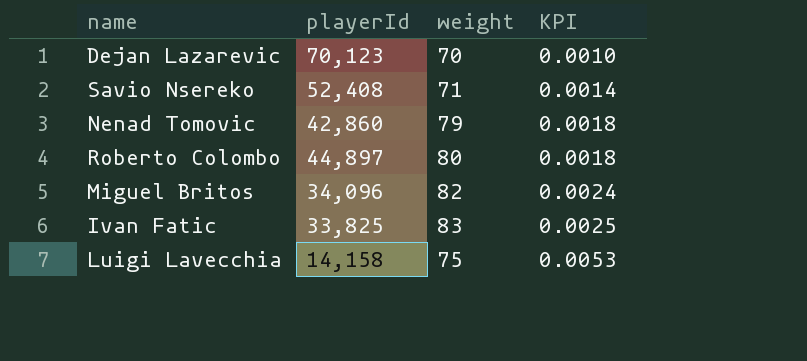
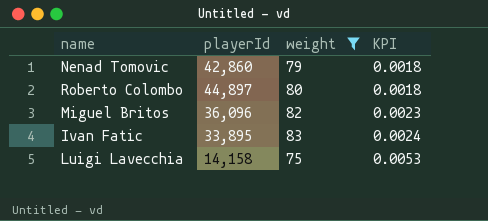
filter: none -> weight >= 75
Miguel Britos | playerId: 34,096 -> 36,096
Miguel Britos | KPI: 0.0024 -> 0.0023
Ivan Fatic | playerId: 33,825 -> 33,895
Ivan Fatic | KPI: 0.0025 -> 0.0024

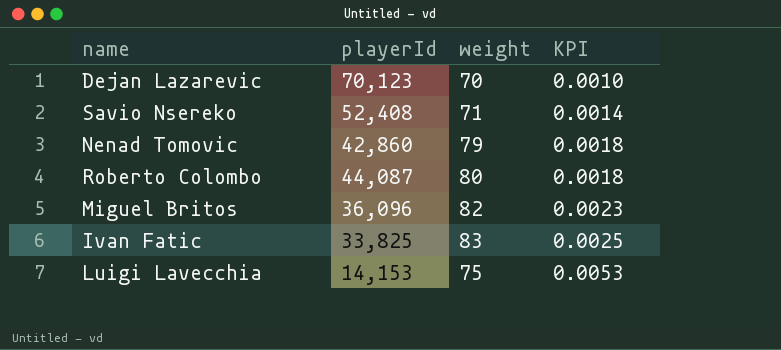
filter: weight >= 75 -> none
Roberto Colombo | playerId: 44,897 -> 44,087
Ivan Fatic | playerId: 33,895 -> 33,825
Ivan Fatic | KPI: 0.0024 -> 0.0025
Luigi Lavecchia | playerId: 14,158 -> 14,153

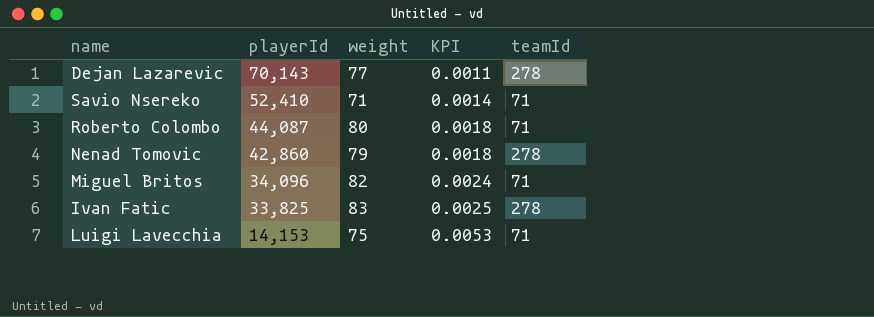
row order: KPI ascending -> playerId descending
column teamId | position: none -> 5
Dejan Lazarevic | playerId: 70,123 -> 70,143
Dejan Lazarevic | weight: 70 -> 77
Dejan Lazarevic | KPI: 0.0010 -> 0.0011
Savio Nsereko | playerId: 52,408 -> 52,410
Miguel Britos | playerId: 36,096 -> 34,096
Miguel Britos | KPI: 0.0023 -> 0.0024

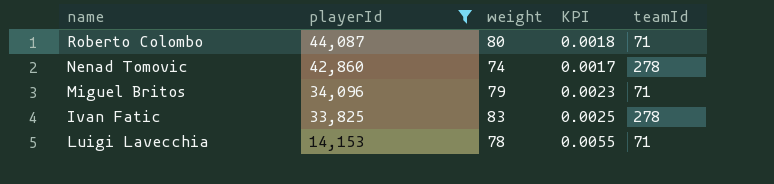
filter: none -> playerId <= 44,087
Nenad Tomovic | weight: 79 -> 74
Nenad Tomovic | KPI: 0.0018 -> 0.0017
Miguel Britos | weight: 82 -> 79
Miguel Britos | KPI: 0.0024 -> 0.0023
Luigi Lavecchia | weight: 75 -> 78
Luigi Lavecchia | KPI: 0.0053 -> 0.0055

